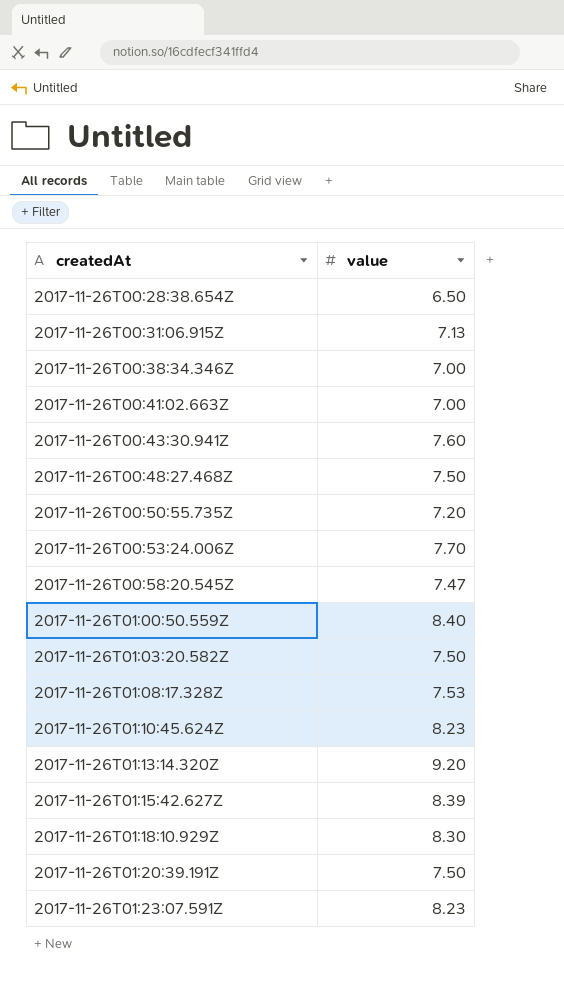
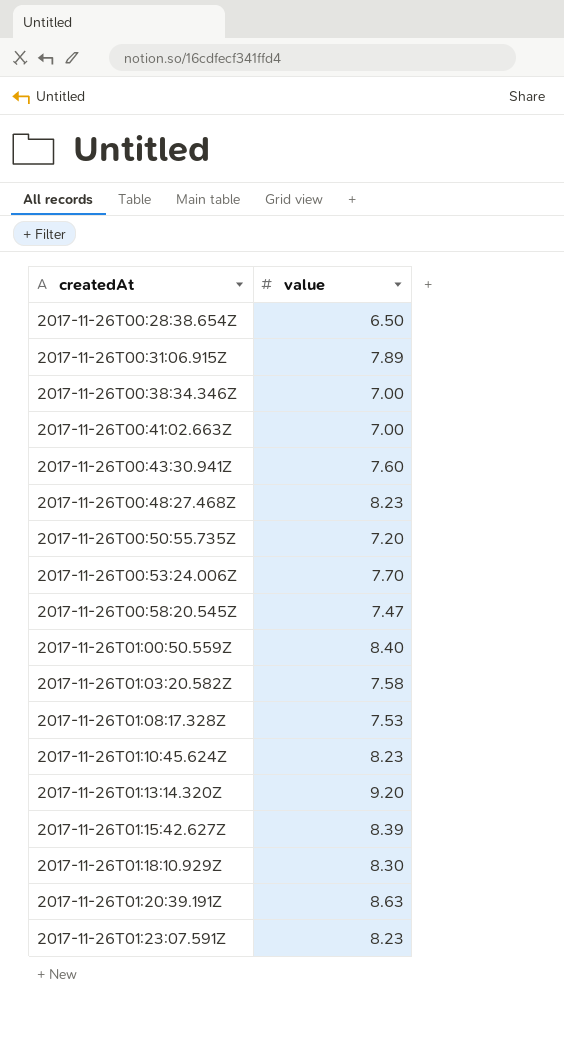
2017-11-26T00:31:06.915Z | value: 7.13 -> 7.89
2017-11-26T00:48:27.468Z | value: 7.50 -> 8.23
2017-11-26T01:03:20.582Z | value: 7.50 -> 7.58
2017-11-26T01:20:39.191Z | value: 7.50 -> 8.63

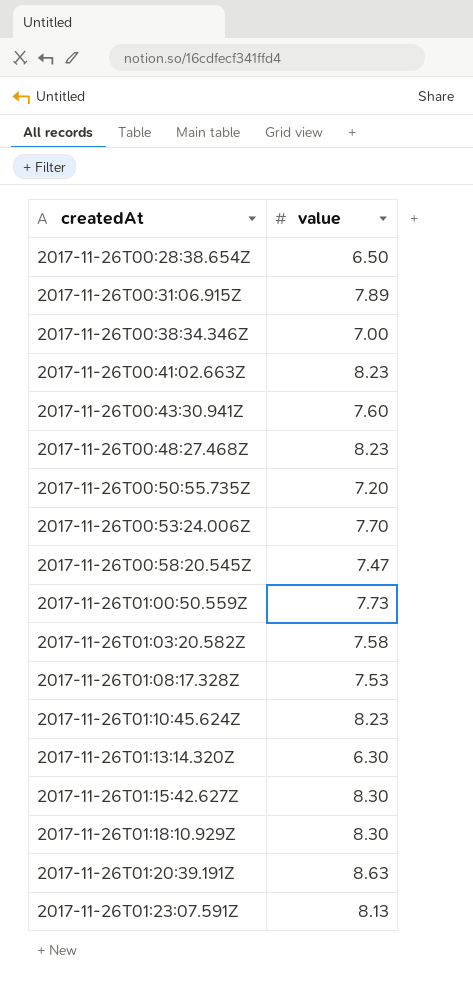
2017-11-26T00:41:02.663Z | value: 7.00 -> 8.23
2017-11-26T01:00:50.559Z | value: 8.40 -> 7.73
2017-11-26T01:13:14.320Z | value: 9.20 -> 6.30
2017-11-26T01:15:42.627Z | value: 8.39 -> 8.30
2017-11-26T01:23:07.591Z | value: 8.23 -> 8.13

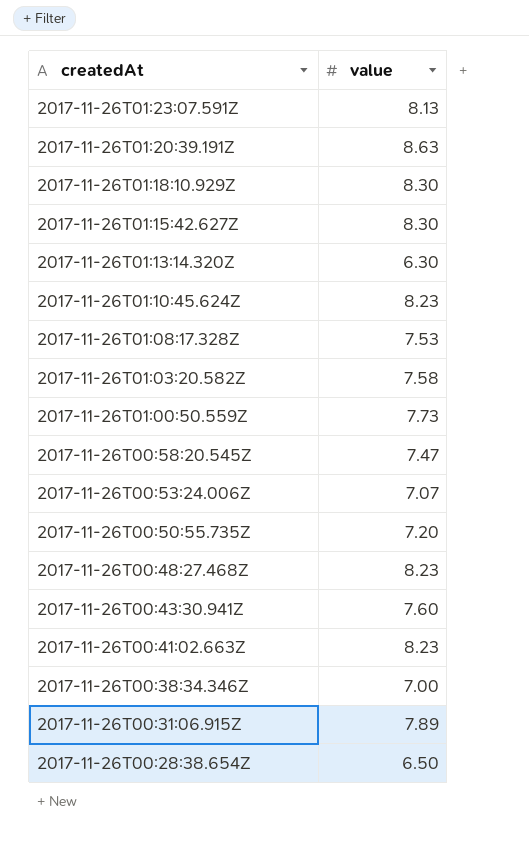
row order: createdAt ascending -> createdAt descending
2017-11-26T00:53:24.006Z | value: 7.70 -> 7.07

